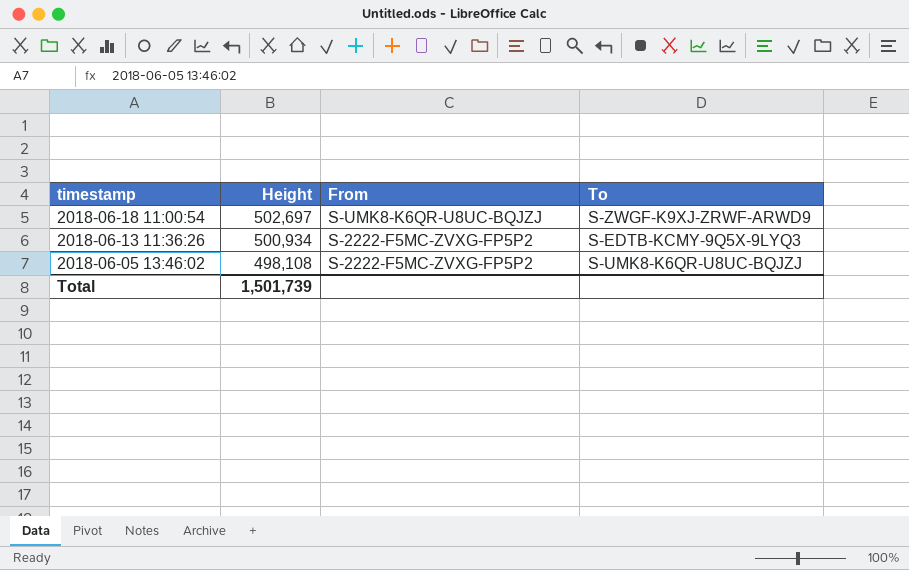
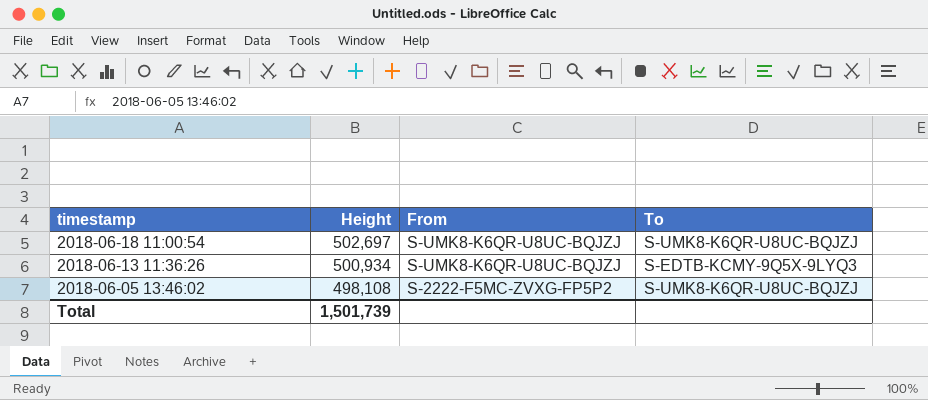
2018-06-18 11:00:54 | To: S-ZWGF-K9XJ-ZRWF-ARWD9 -> S-UMK8-K6QR-U8UC-BQJZJ
2018-06-13 11:36:26 | From: S-2222-F5MC-ZVXG-FP5P2 -> S-UMK8-K6QR-U8UC-BQJZJ

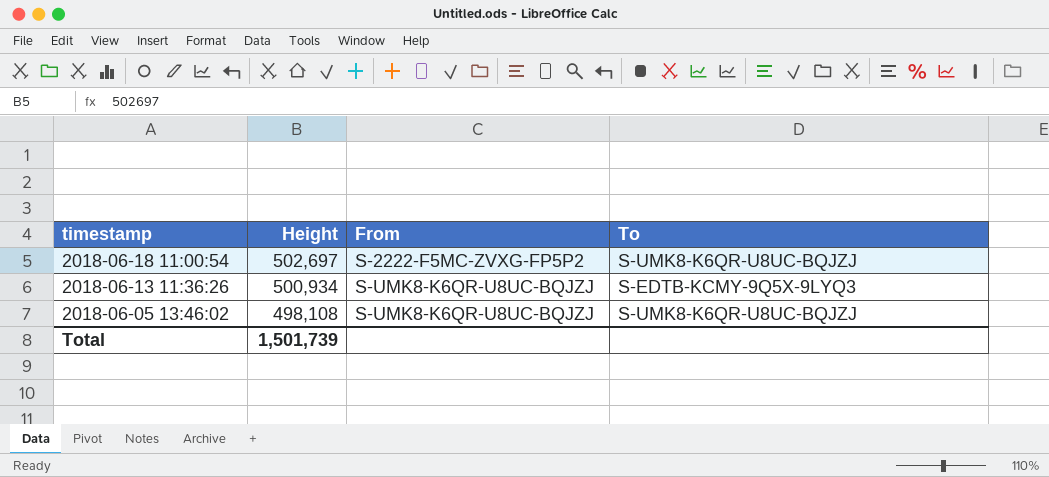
2018-06-18 11:00:54 | From: S-UMK8-K6QR-U8UC-BQJZJ -> S-2222-F5MC-ZVXG-FP5P2
2018-06-05 13:46:02 | From: S-2222-F5MC-ZVXG-FP5P2 -> S-UMK8-K6QR-U8UC-BQJZJ

